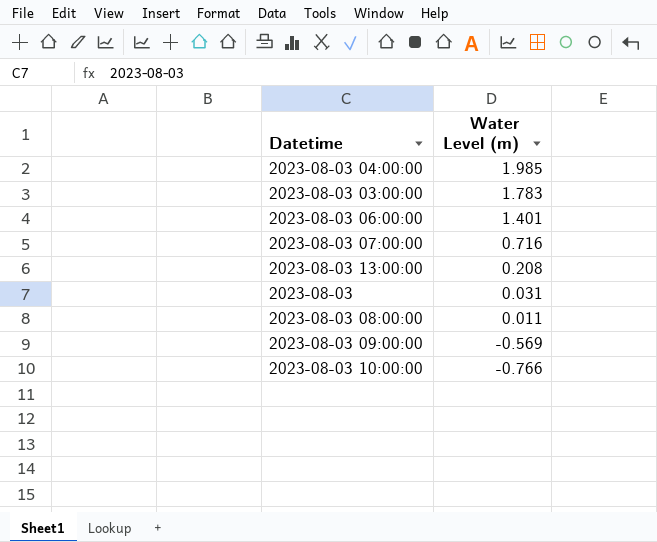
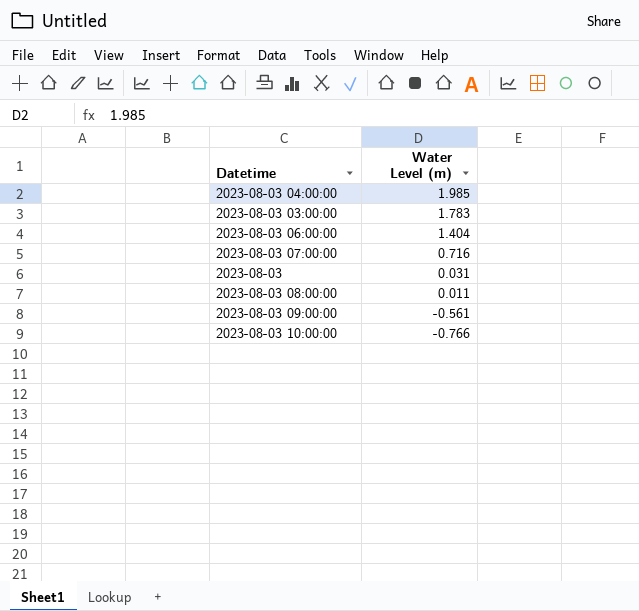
row 2023-08-03 13:00:00: 0.208 -> none
2023-08-03 06:00:00 | Water Level (m): 1.401 -> 1.404
2023-08-03 09:00:00 | Water Level (m): -0.569 -> -0.561

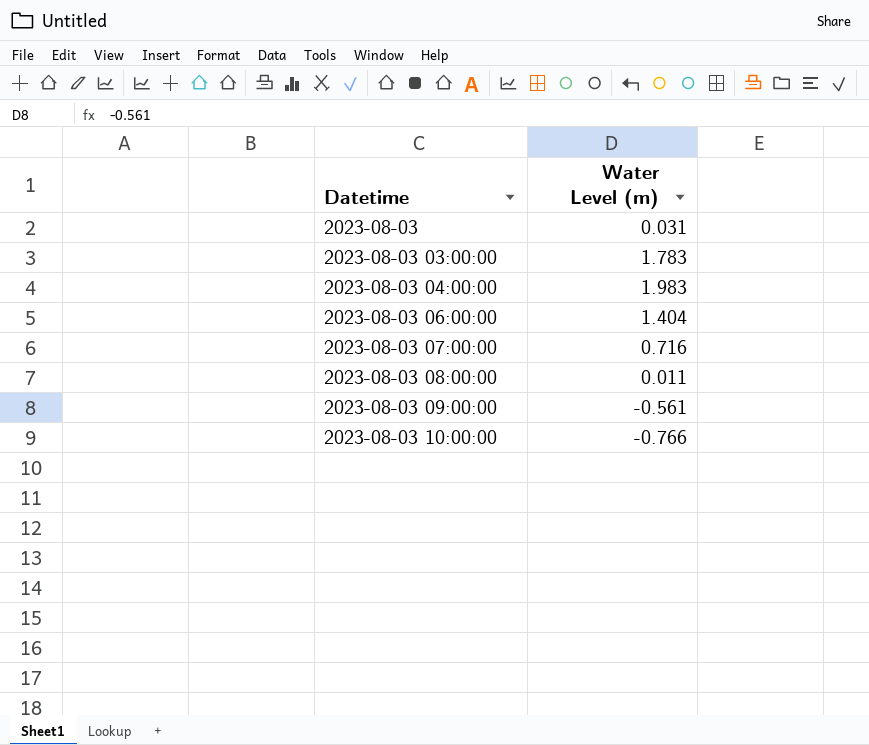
row order: Water Level (m) descending -> Datetime ascending
2023-08-03 04:00:00 | Water Level (m): 1.985 -> 1.983

